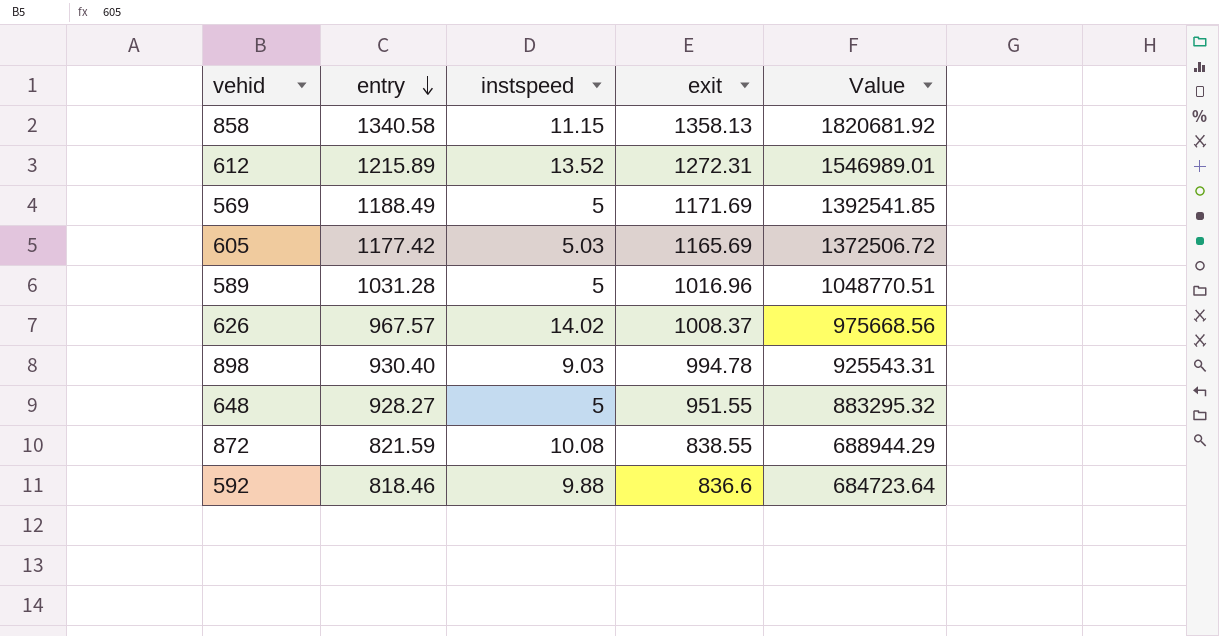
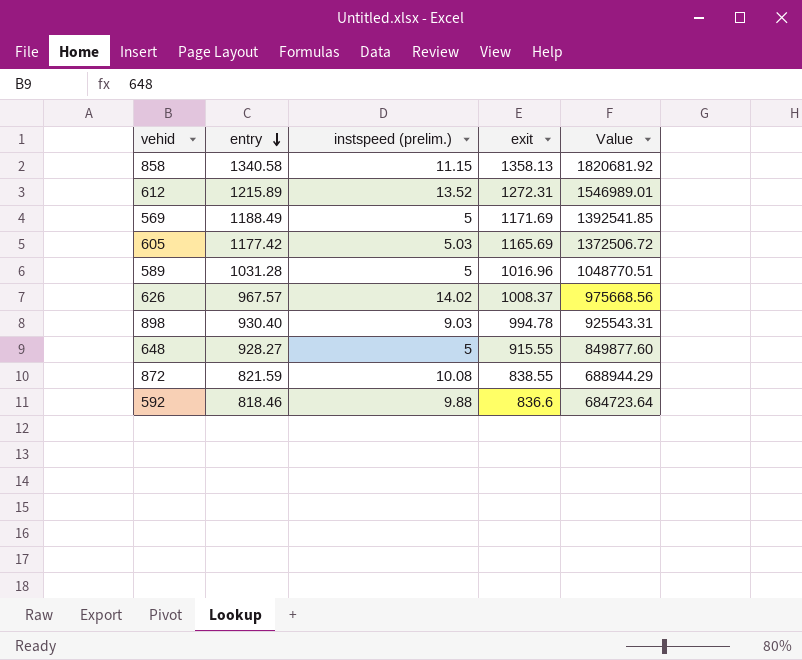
column name: instspeed -> instspeed (prelim.)
648 | exit: 951.55 -> 915.55
648 | Value: 883295.32 -> 849877.60

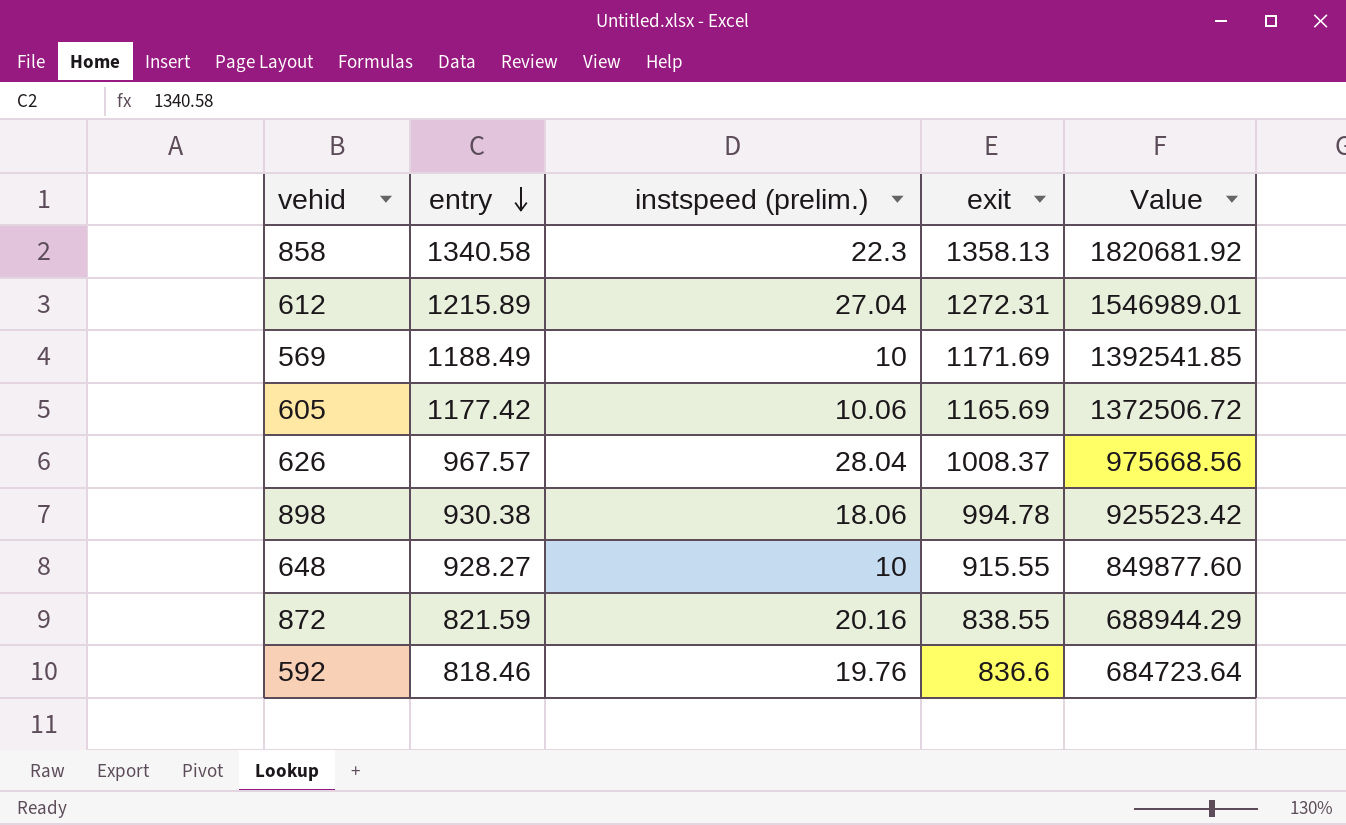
row 589: 1031.28 | 5 | 1016.96 | 1048770.51 -> none
858 | instspeed (prelim.): 11.15 -> 22.3
612 | instspeed (prelim.): 13.52 -> 27.04
569 | instspeed (prelim.): 5 -> 10
605 | instspeed (prelim.): 5.03 -> 10.06
626 | instspeed (prelim.): 14.02 -> 28.04
898 | entry: 930.40 -> 930.38
898 | instspeed (prelim.): 9.03 -> 18.06
898 | Value: 925543.31 -> 925523.42
648 | instspeed (prelim.): 5 -> 10
872 | instspeed (prelim.): 10.08 -> 20.16
592 | instspeed (prelim.): 9.88 -> 19.76

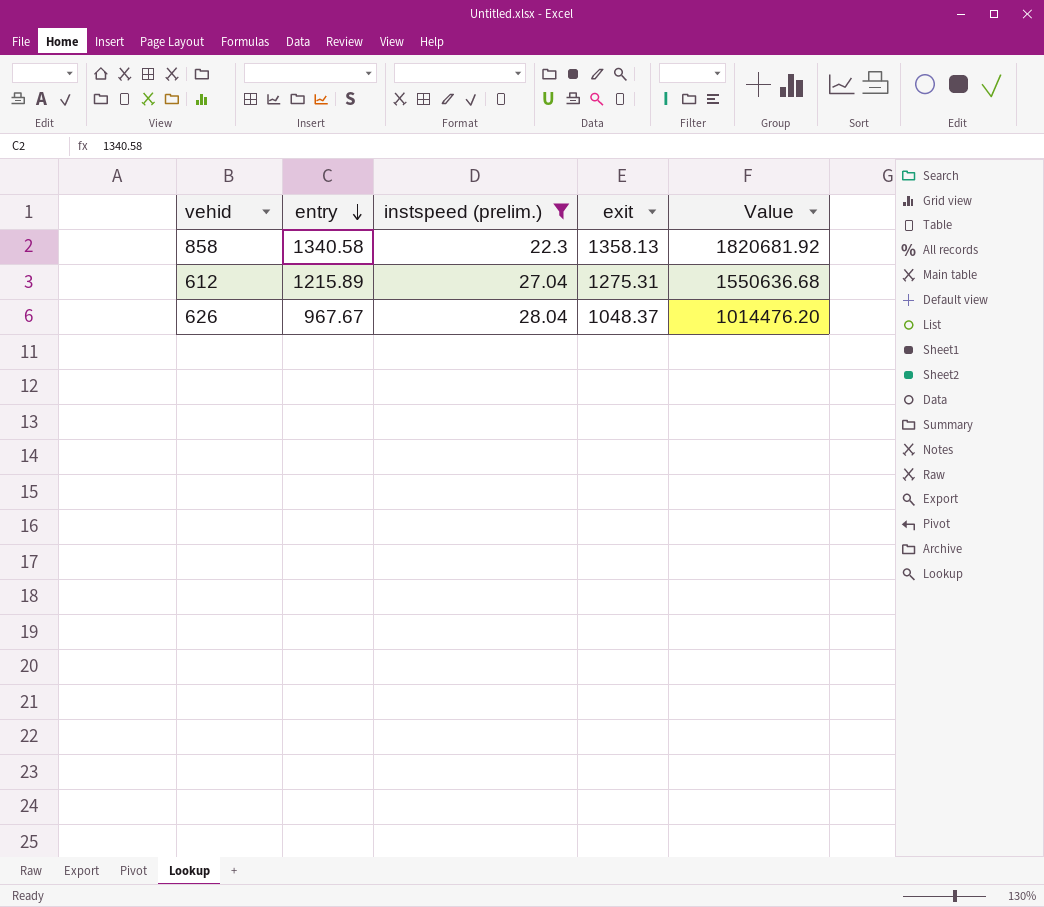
filter: none -> instspeed (prelim.) >= 22.3
612 | exit: 1272.31 -> 1275.31
612 | Value: 1546989.01 -> 1550636.68
626 | entry: 967.57 -> 967.67
626 | exit: 1008.37 -> 1048.37
626 | Value: 975668.56 -> 1014476.20

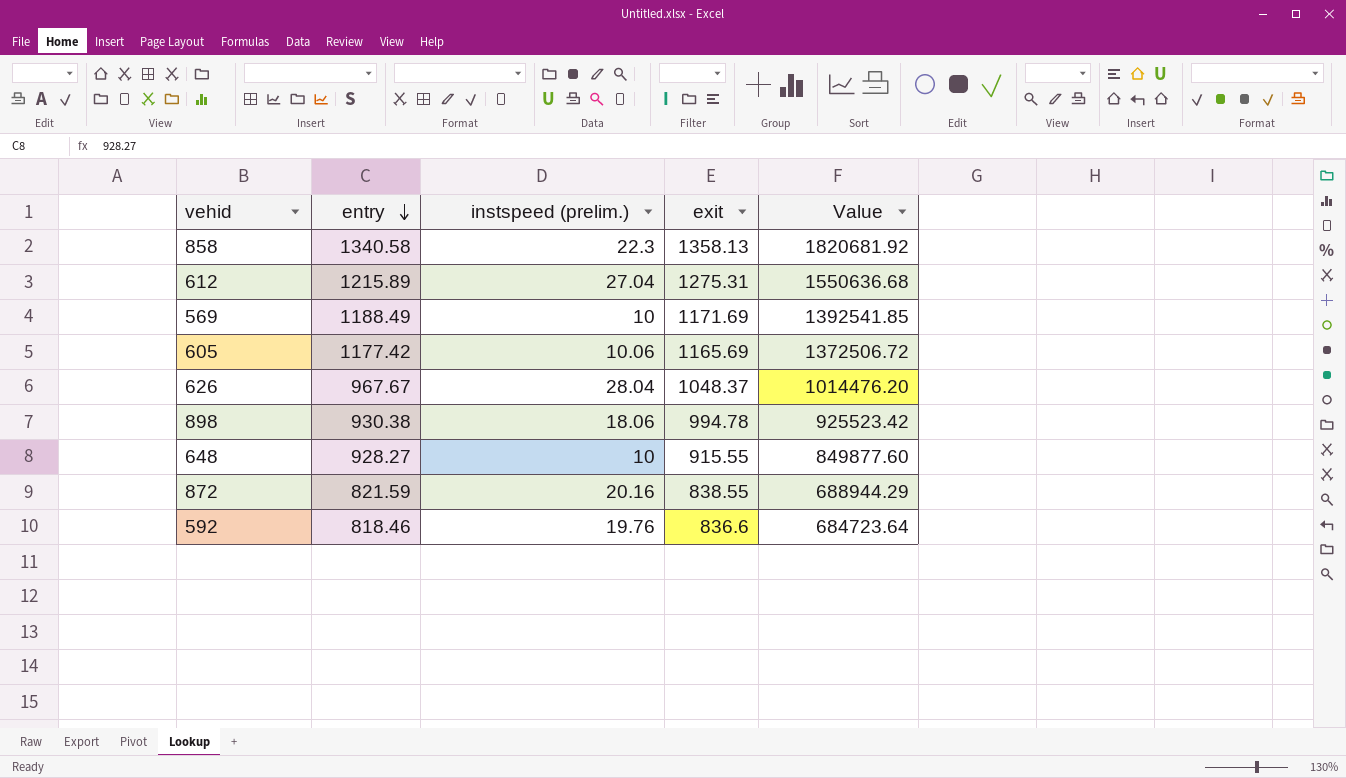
filter: instspeed (prelim.) >= 22.3 -> none

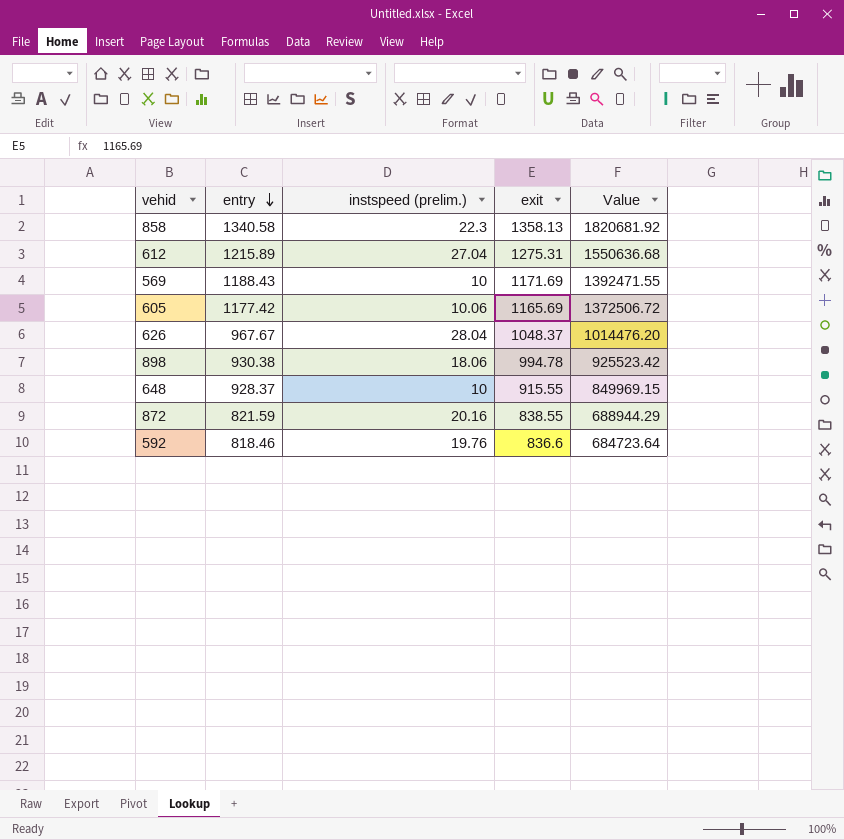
569 | entry: 1188.49 -> 1188.43
569 | Value: 1392541.85 -> 1392471.55
648 | entry: 928.27 -> 928.37
648 | Value: 849877.60 -> 849969.15

